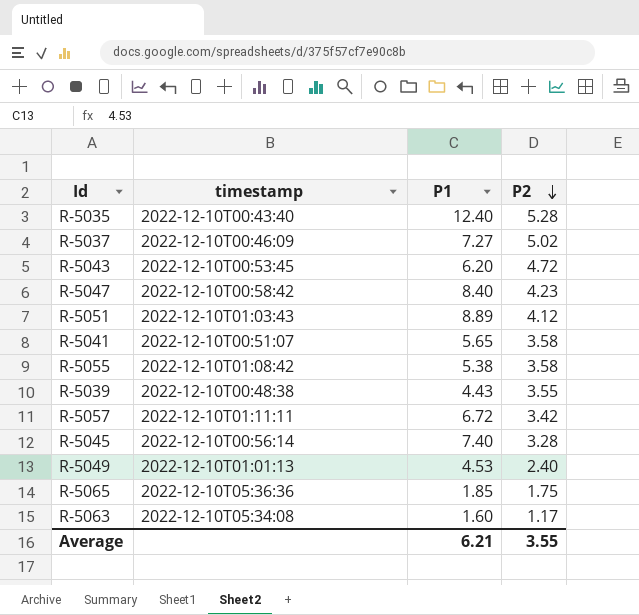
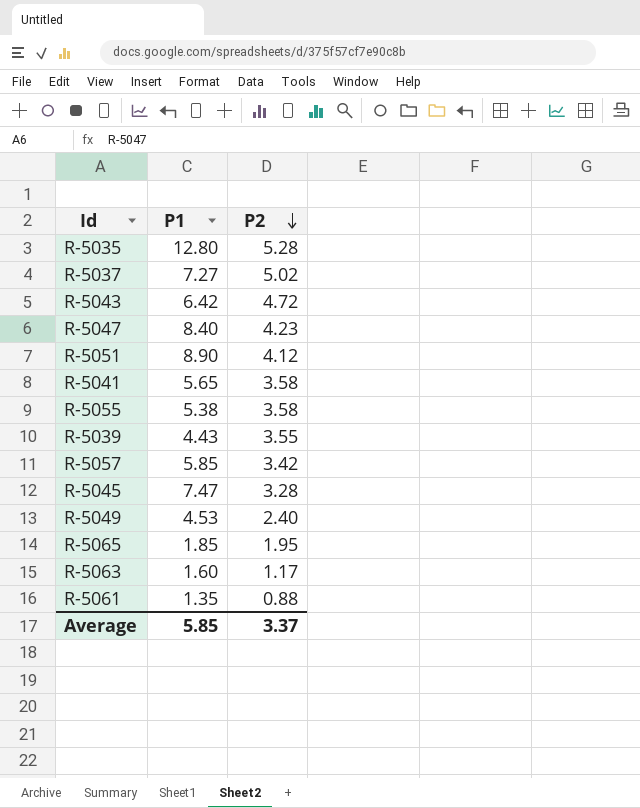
column timestamp | position: 2 -> none
R-5035 | P1: 12.40 -> 12.80
R-5043 | P1: 6.20 -> 6.42
R-5051 | P1: 8.89 -> 8.90
R-5057 | P1: 6.72 -> 5.85
R-5045 | P1: 7.40 -> 7.47
R-5065 | P2: 1.75 -> 1.95
row R-5061: none -> 1.35 | 0.88
Average | P1: 6.21 -> 5.85
Average | P2: 3.55 -> 3.37

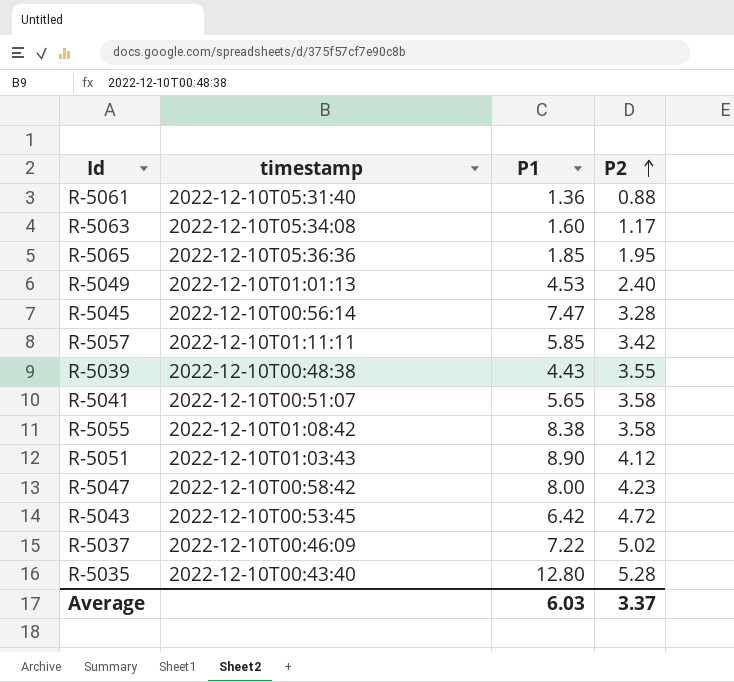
row order: P2 descending -> P2 ascending
column timestamp | position: none -> 2
R-5061 | P1: 1.35 -> 1.36
R-5055 | P1: 5.38 -> 8.38
R-5047 | P1: 8.40 -> 8.00
R-5037 | P1: 7.27 -> 7.22
Average | P1: 5.85 -> 6.03

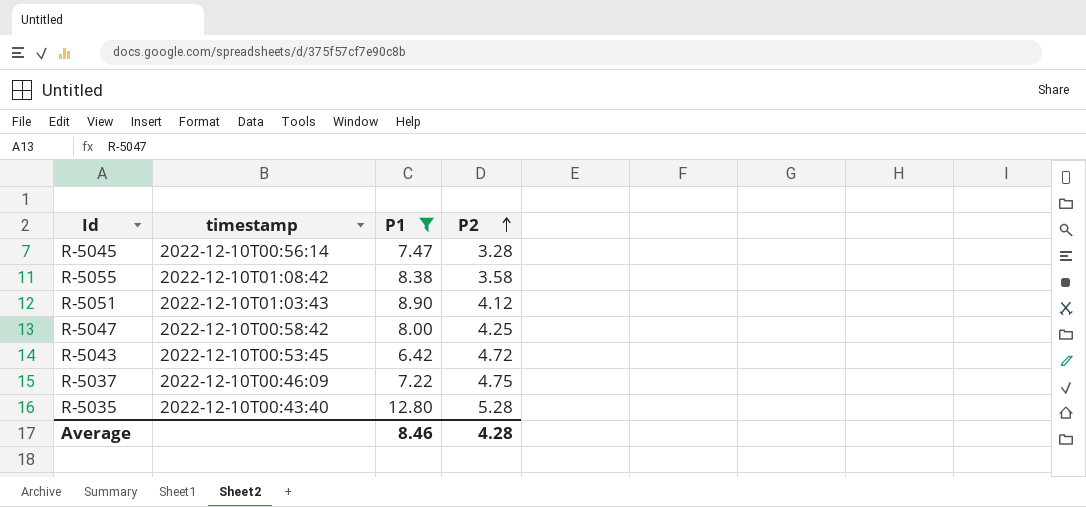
filter: none -> P1 >= 6.42
R-5047 | P2: 4.23 -> 4.25
R-5037 | P2: 5.02 -> 4.75
Average | P1: 6.03 -> 8.46
Average | P2: 3.37 -> 4.28

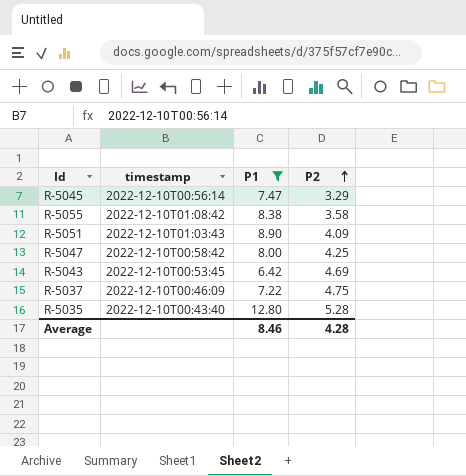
R-5045 | P2: 3.28 -> 3.29
R-5051 | P2: 4.12 -> 4.09
R-5043 | P2: 4.72 -> 4.69

